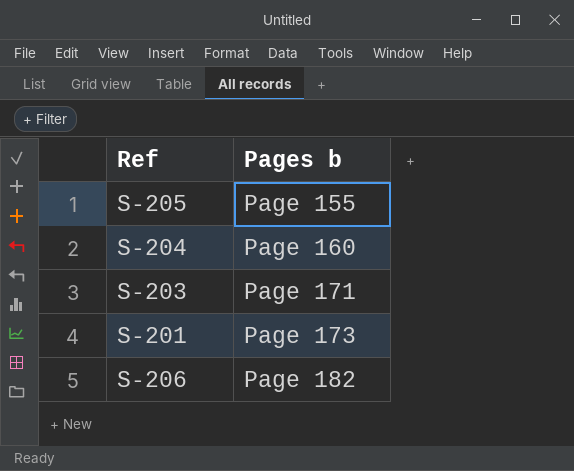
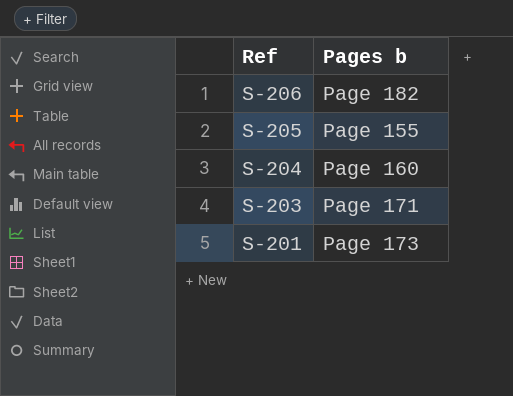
row order: Pages b ascending -> Ref descending

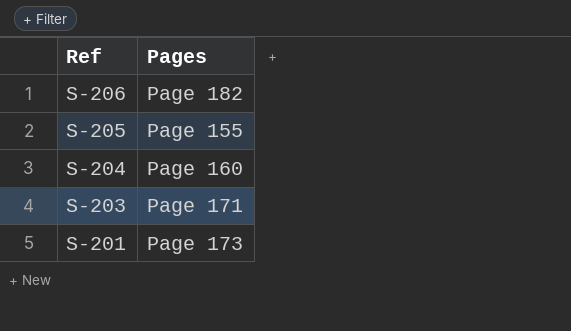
column name: Pages b -> Pages

